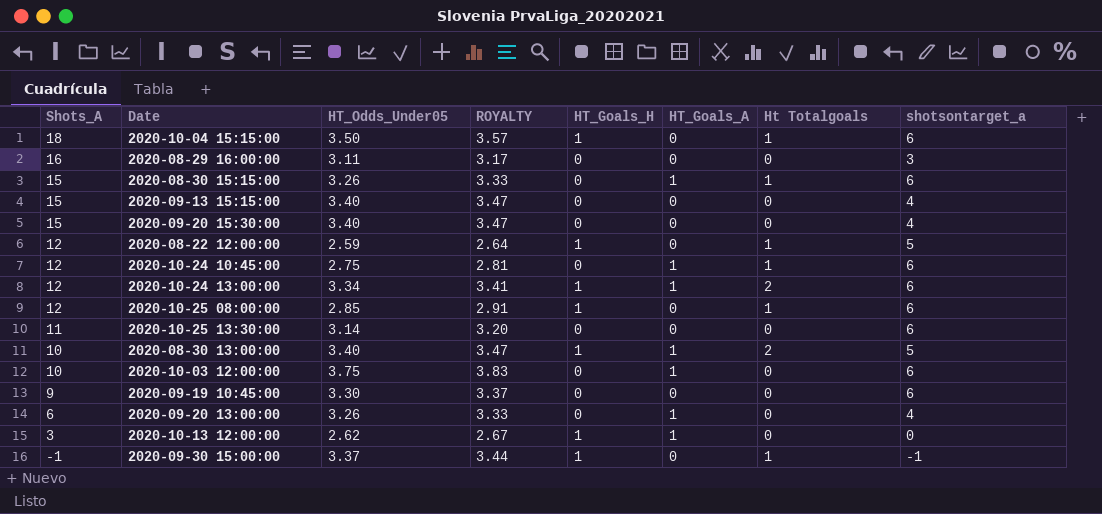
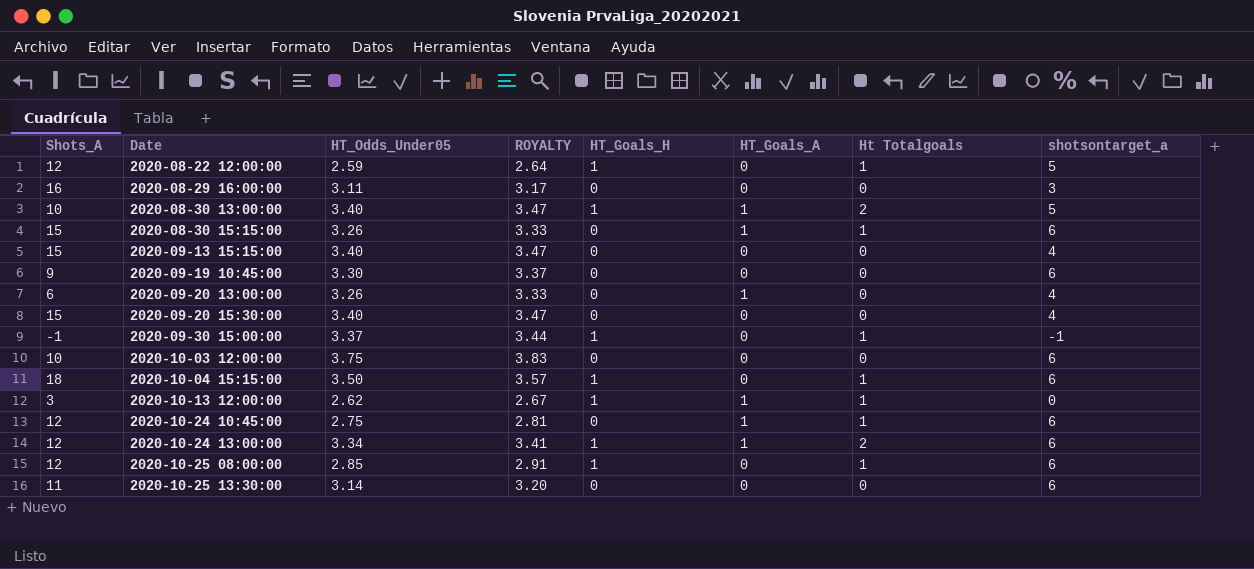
row order: Shots_A descending -> Date ascending
2020-10-03 12:00:00 | HT_Goals_A: 1 -> 0
2020-10-13 12:00:00 | Ht Totalgoals: 0 -> 1

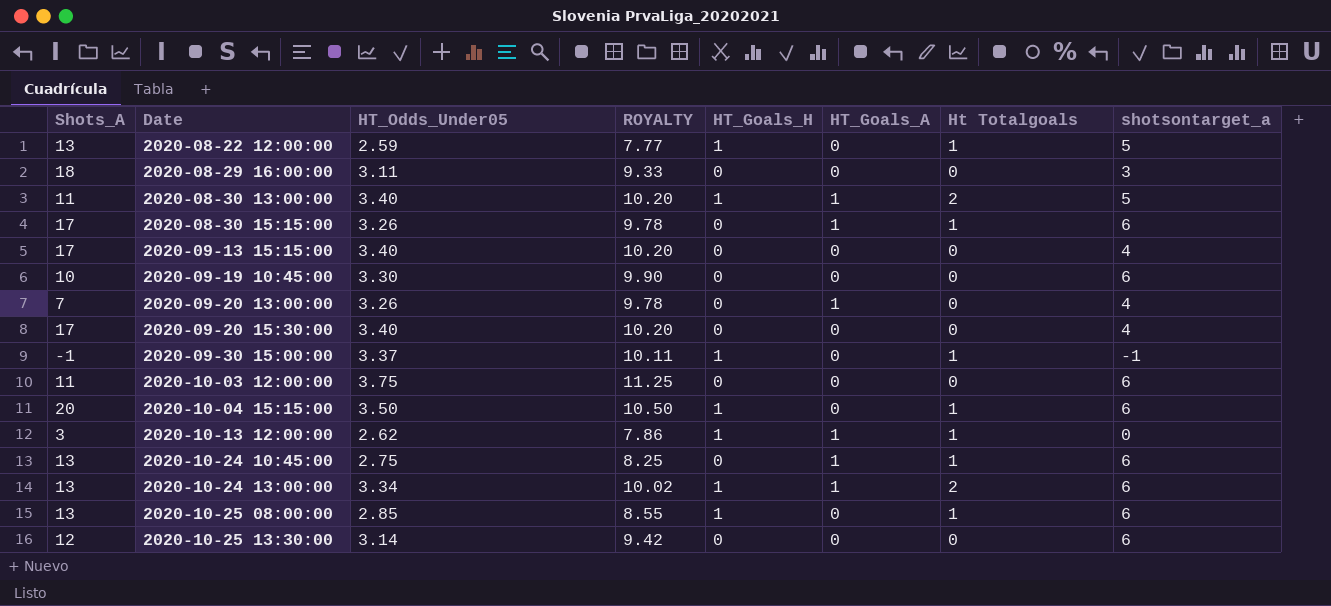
column ROYALTY | formula: [HT_Odds_Under05] * 1.02 -> [HT_Odds_Under05] * 3
2020-08-22 12:00:00 | Shots_A: 12 -> 13
2020-08-29 16:00:00 | Shots_A: 16 -> 18
2020-08-30 13:00:00 | Shots_A: 10 -> 11
2020-08-30 15:15:00 | Shots_A: 15 -> 17
2020-09-13 15:15:00 | Shots_A: 15 -> 17
2020-09-19 10:45:00 | Shots_A: 9 -> 10
2020-09-20 13:00:00 | Shots_A: 6 -> 7
2020-09-20 15:30:00 | Shots_A: 15 -> 17
2020-10-03 12:00:00 | Shots_A: 10 -> 11
2020-10-04 15:15:00 | Shots_A: 18 -> 20
2020-10-24 10:45:00 | Shots_A: 12 -> 13
2020-10-24 13:00:00 | Shots_A: 12 -> 13
2020-10-25 08:00:00 | Shots_A: 12 -> 13
2020-10-25 13:30:00 | Shots_A: 11 -> 12

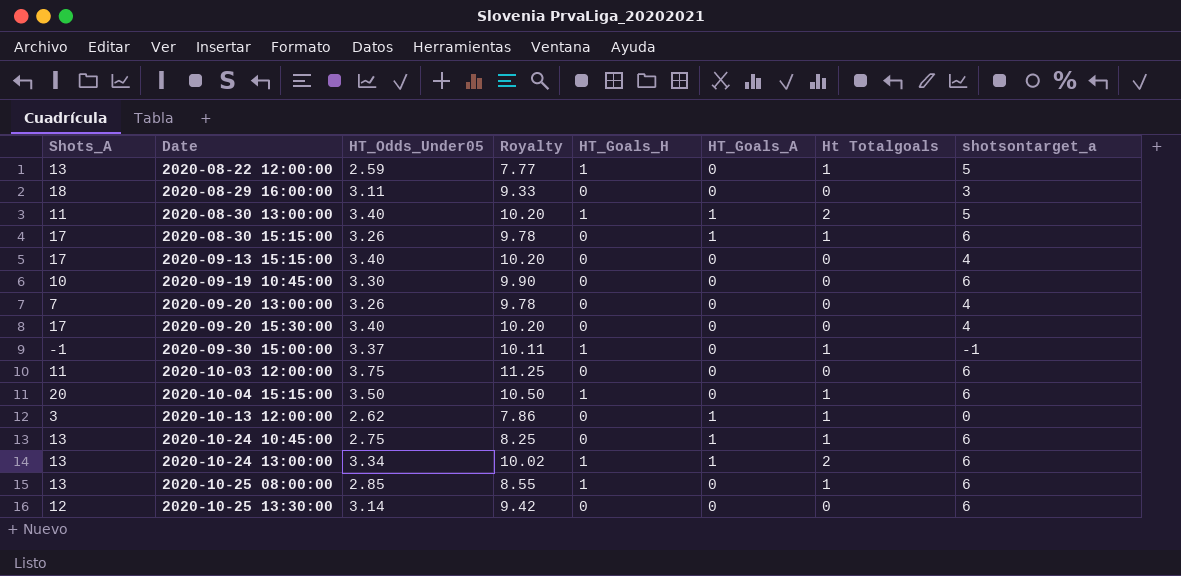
column name: ROYALTY -> Royalty
2020-09-20 13:00:00 | HT_Goals_A: 1 -> 0
2020-10-13 12:00:00 | HT_Goals_H: 1 -> 0

